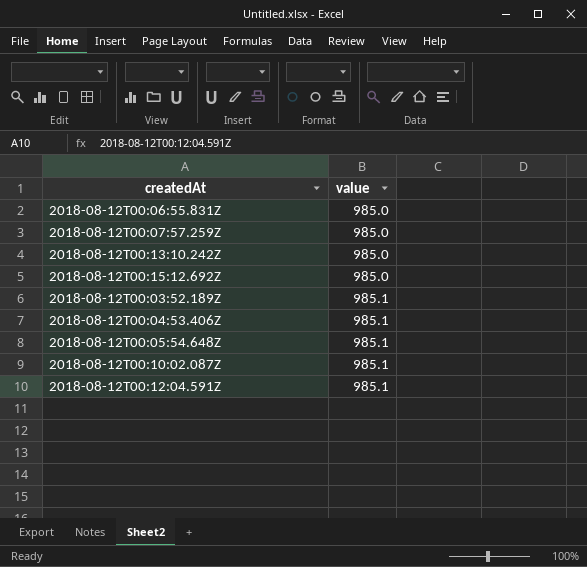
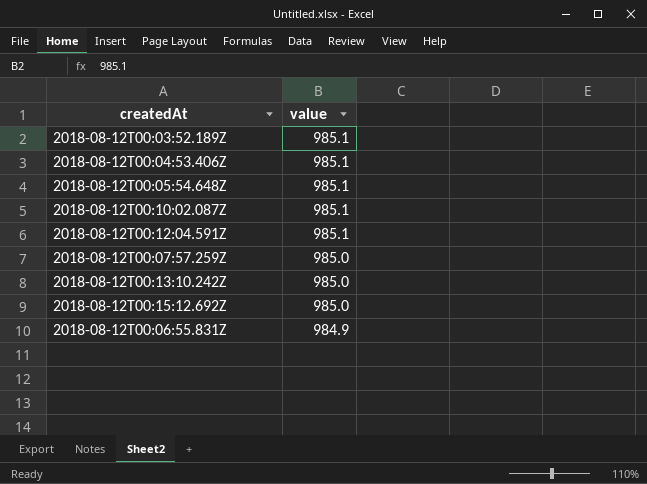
row order: value ascending -> value descending
2018-08-12T00:06:55.831Z | value: 985.0 -> 984.9

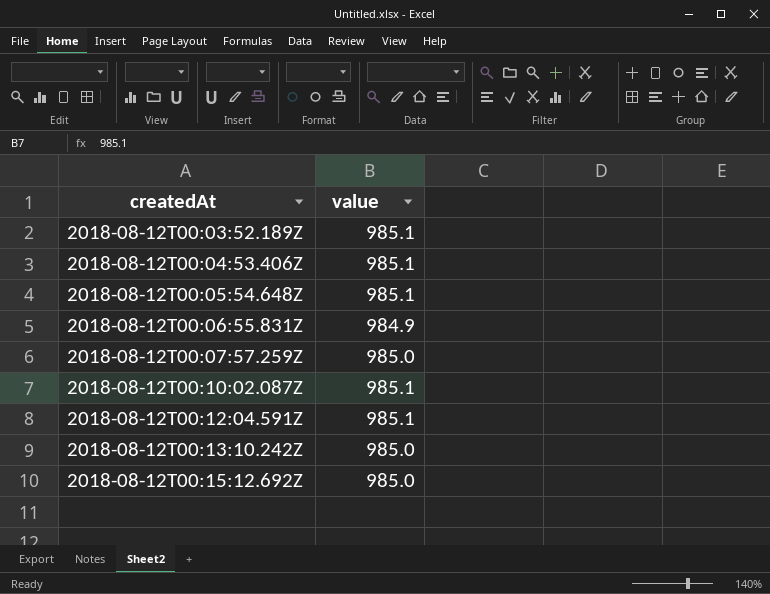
row order: value descending -> createdAt ascending

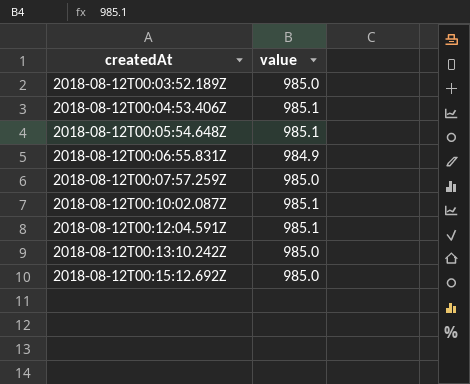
2018-08-12T00:03:52.189Z | value: 985.1 -> 985.0

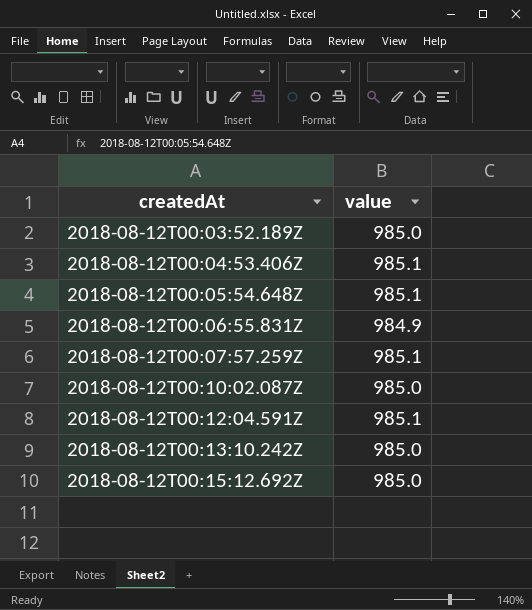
2018-08-12T00:07:57.259Z | value: 985.0 -> 985.1
2018-08-12T00:10:02.087Z | value: 985.1 -> 985.0

